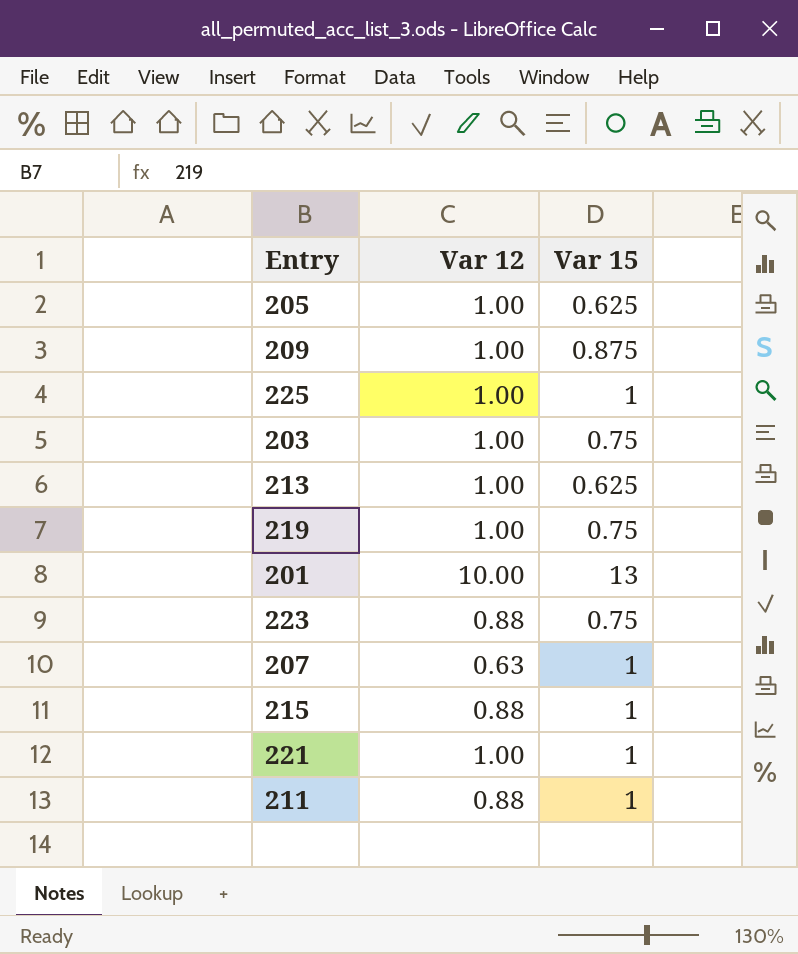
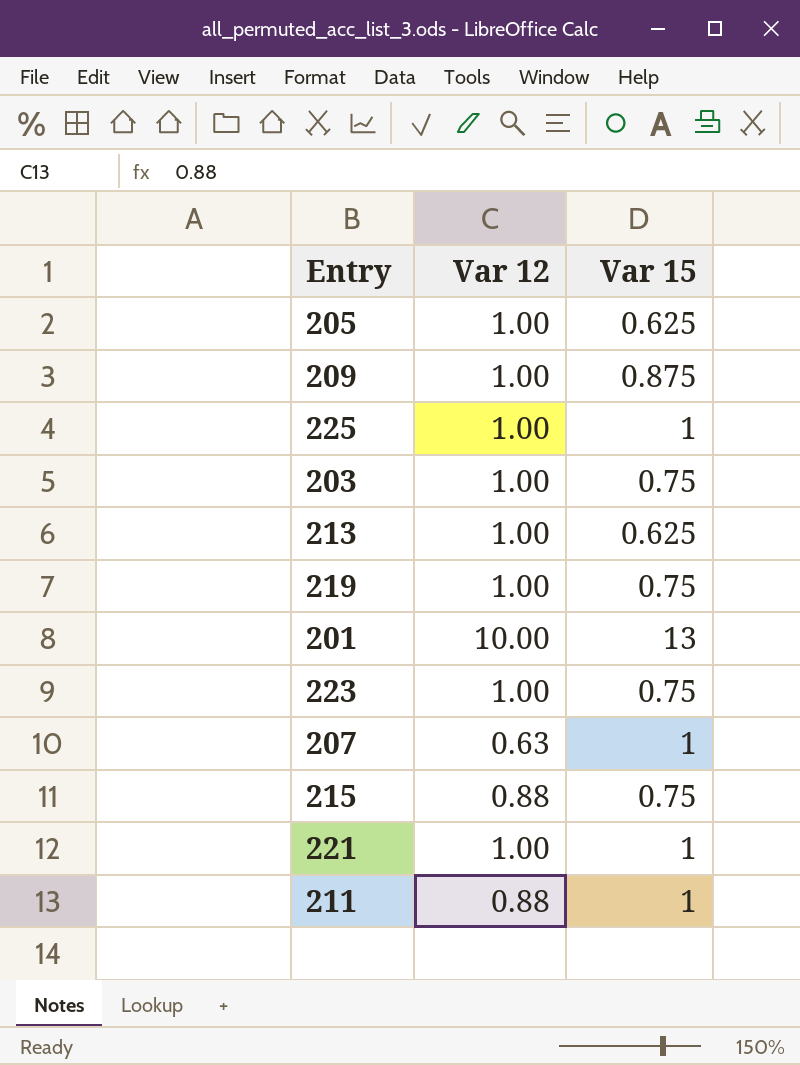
223 | Var 12: 0.88 -> 1.00
215 | Var 15: 1 -> 0.75

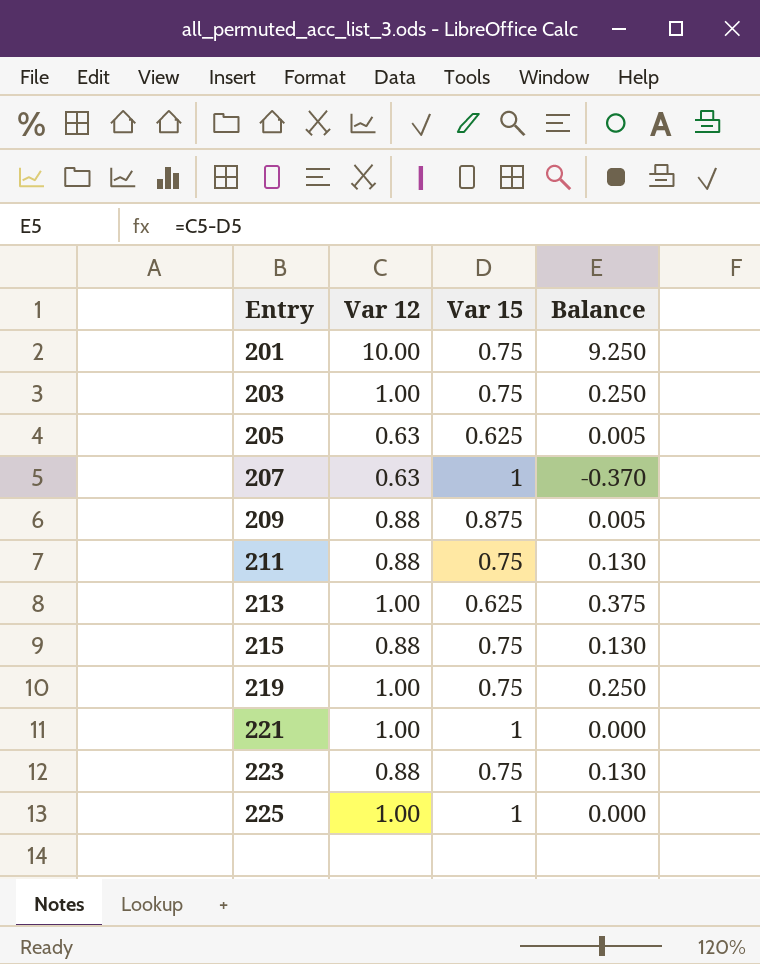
row order: none -> Entry ascending
column Balance | formula: none -> [Var 12] - [Var 15]
201 | Var 15: 13 -> 0.75
205 | Var 12: 1.00 -> 0.63
209 | Var 12: 1.00 -> 0.88
211 | Var 15: 1 -> 0.75
223 | Var 12: 1.00 -> 0.88

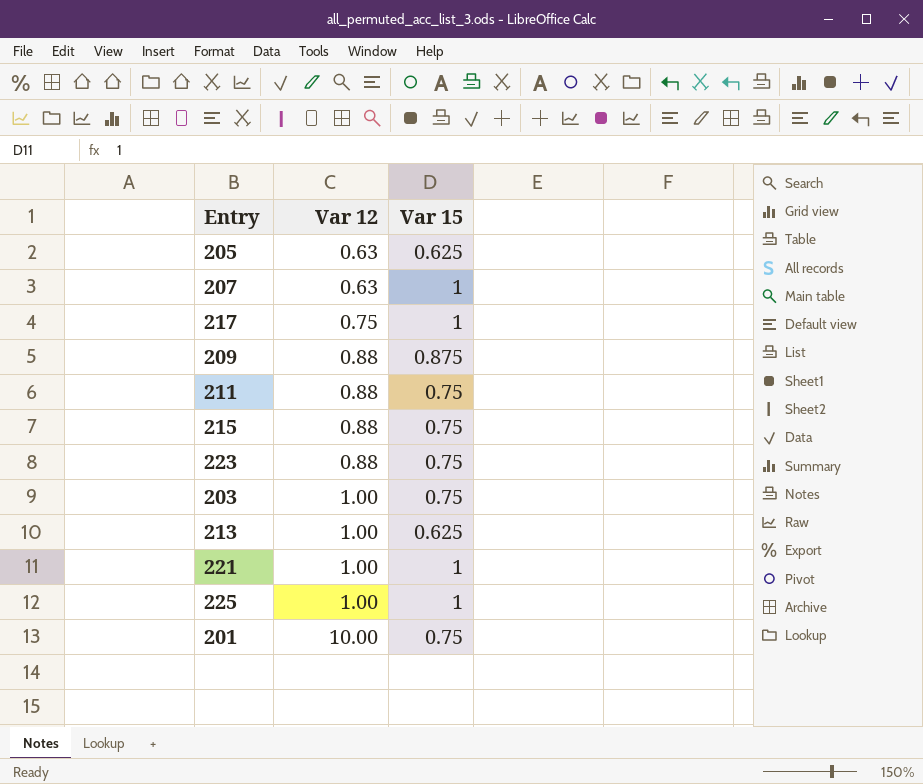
row order: Entry ascending -> Var 12 ascending
column Balance | formula: [Var 12] - [Var 15] -> none
row 219: 1.00 | 0.75 | 0.250 -> none
row 217: none -> 0.75 | 1

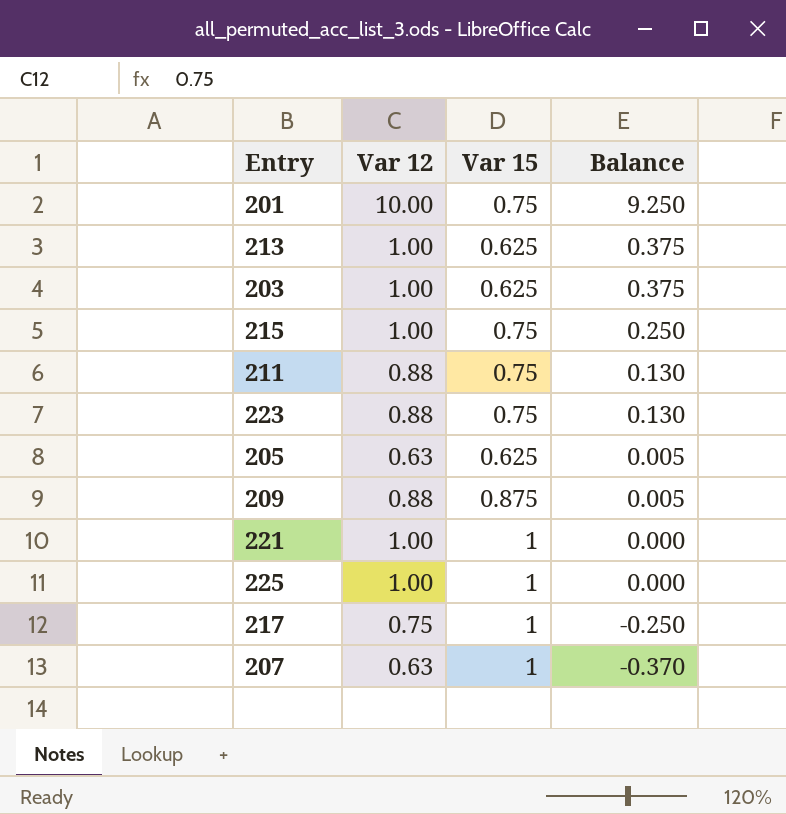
row order: Var 12 ascending -> Balance descending
column Balance | formula: none -> [Var 12] - [Var 15]
203 | Var 15: 0.75 -> 0.625
215 | Var 12: 0.88 -> 1.00

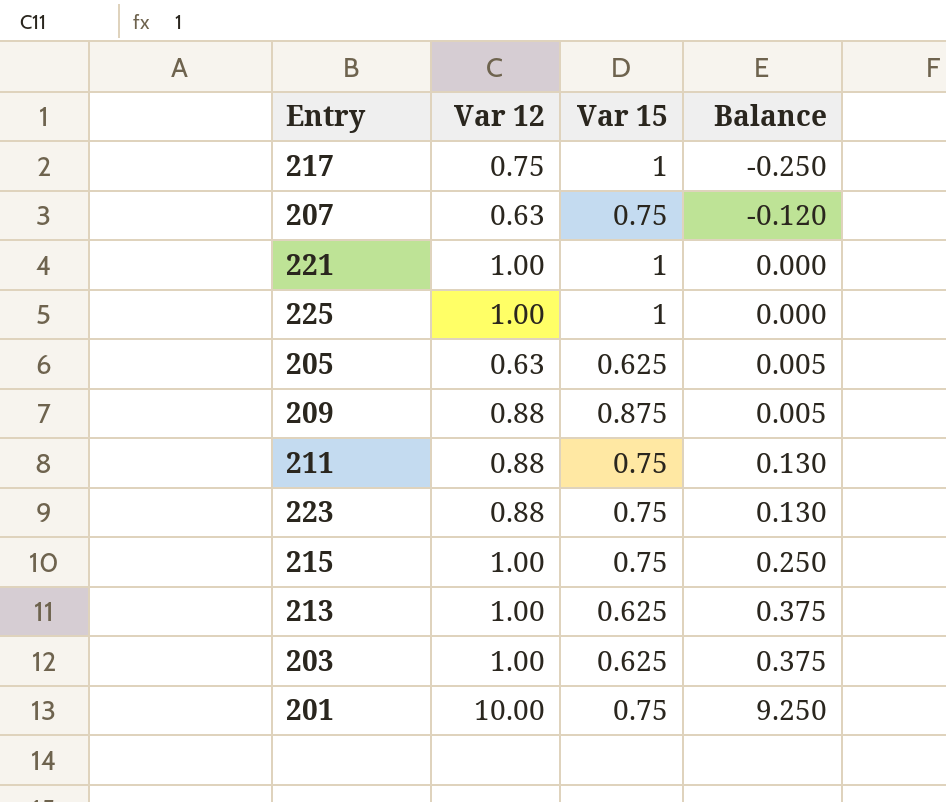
row order: Balance descending -> Balance ascending
207 | Var 15: 1 -> 0.75
207 | Balance: -0.370 -> -0.120

